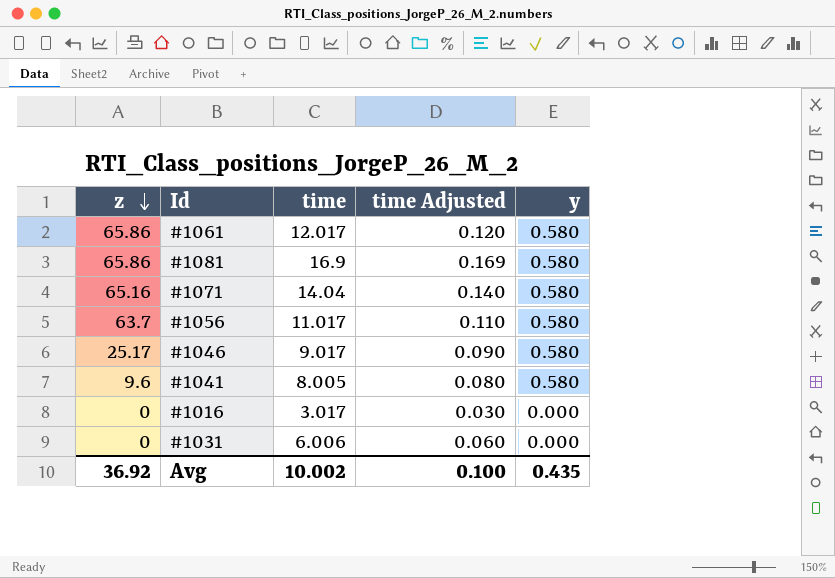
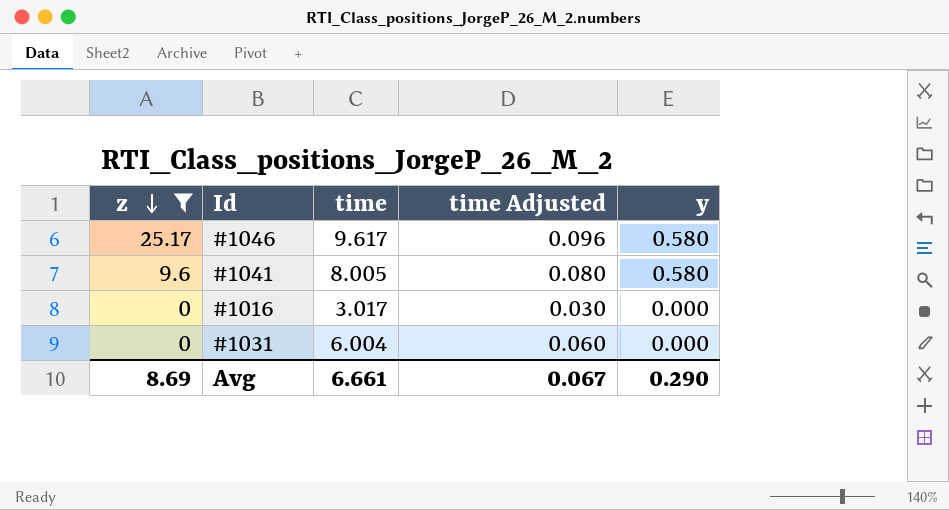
filter: none -> z <= 25.17
#1046 | time: 9.017 -> 9.617
#1046 | time Adjusted: 0.090 -> 0.096
#1031 | time: 6.006 -> 6.004
Avg | z: 36.92 -> 8.69
Avg | time: 10.002 -> 6.661
Avg | time Adjusted: 0.100 -> 0.067
Avg | y: 0.435 -> 0.290

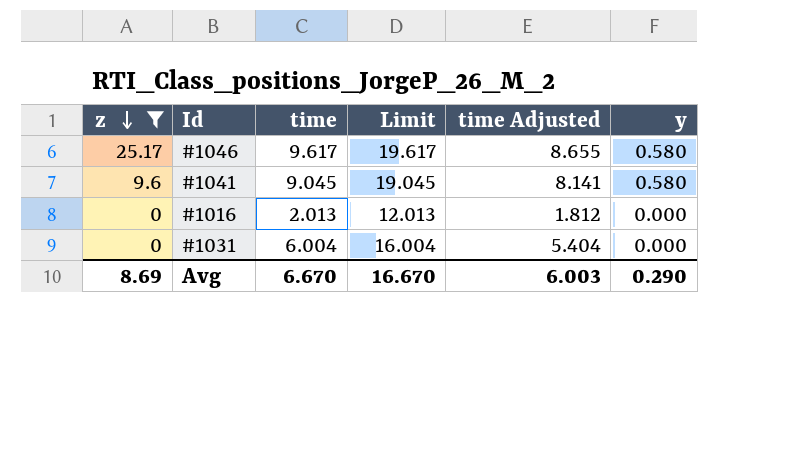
column Limit | formula: none -> [time] + 10
column time Adjusted | formula: [time] * 0.01 -> [time] * 0.9
#1041 | time: 8.005 -> 9.045
#1016 | time: 3.017 -> 2.013
Avg | time: 6.661 -> 6.670
Avg | time Adjusted: 0.067 -> 6.003

